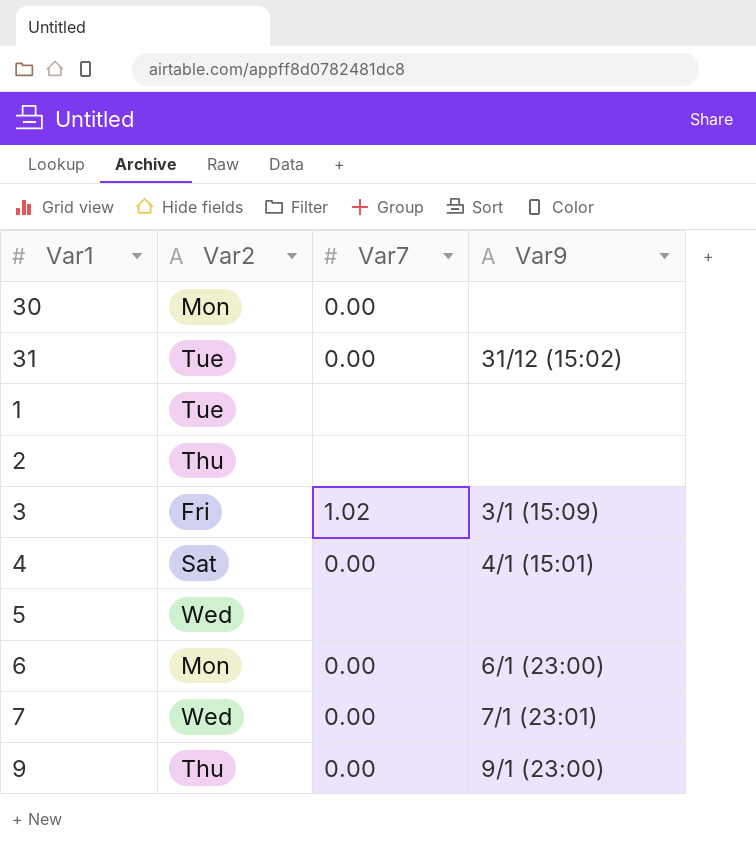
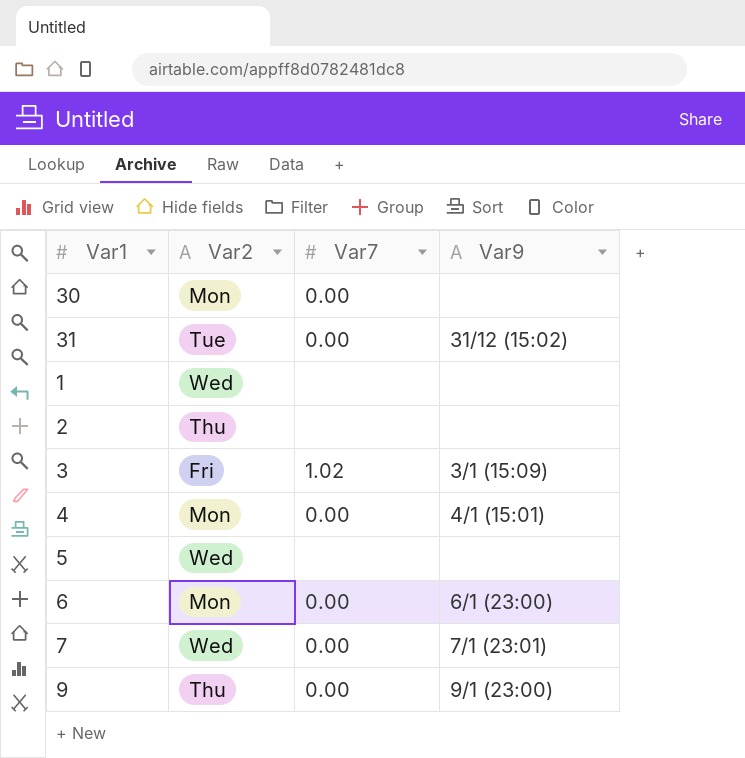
1 | Var2: Tue -> Wed
4 | Var2: Sat -> Mon

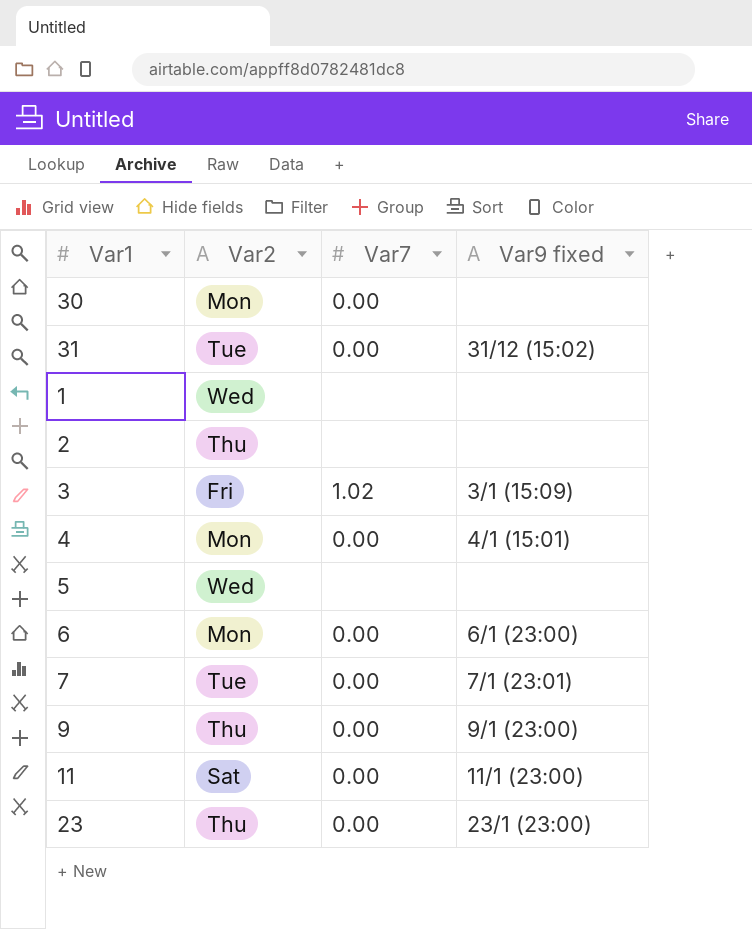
column name: Var9 -> Var9 fixed
7 | Var2: Wed -> Tue
row 11: none -> Sat | 0.00 | 11/1 (23:00)
row 23: none -> Thu | 0.00 | 23/1 (23:00)

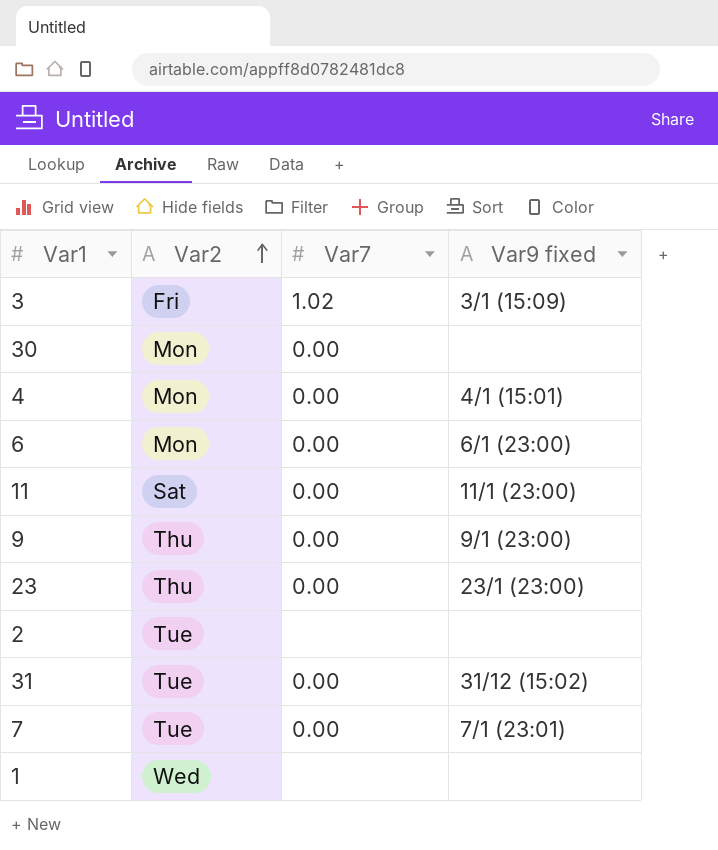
row order: none -> Var2 ascending
row 5: Wed | none | none -> none
2 | Var2: Thu -> Tue

